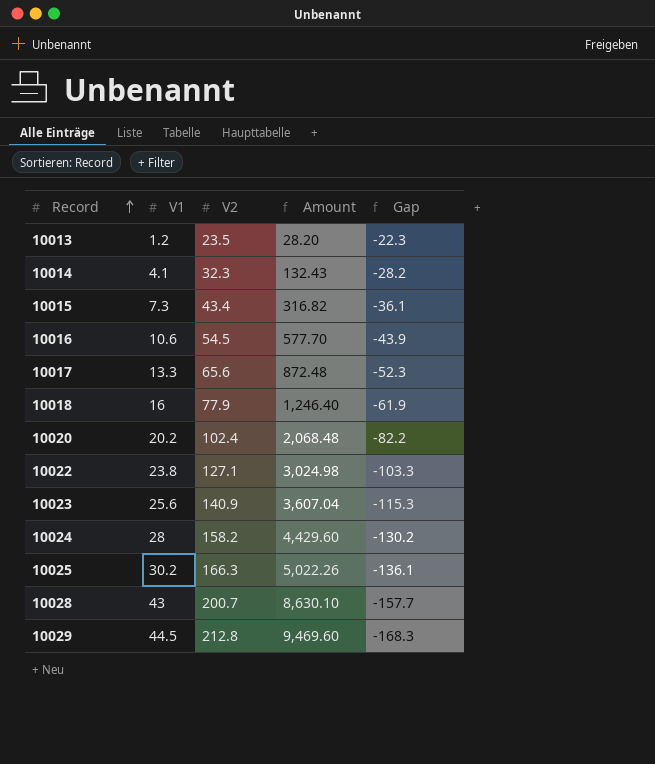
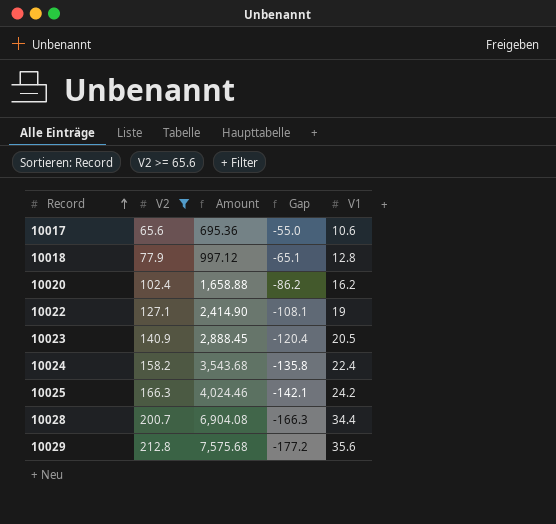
filter: none -> V2 >= 65.6
column V1 | position: 2 -> 5
10017 | Amount: 872.48 -> 695.36
10017 | Gap: -52.3 -> -55.0
10017 | V1: 13.3 -> 10.6
10018 | Amount: 1,246.40 -> 997.12
10018 | Gap: -61.9 -> -65.1
10018 | V1: 16 -> 12.8
10020 | Amount: 2,068.48 -> 1,658.88
10020 | Gap: -82.2 -> -86.2
10020 | V1: 20.2 -> 16.2
10022 | Amount: 3,024.98 -> 2,414.90
10022 | Gap: -103.3 -> -108.1
10022 | V1: 23.8 -> 19
10023 | Amount: 3,607.04 -> 2,888.45
10023 | Gap: -115.3 -> -120.4
10023 | V1: 25.6 -> 20.5
10024 | Amount: 4,429.60 -> 3,543.68
10024 | Gap: -130.2 -> -135.8
10024 | V1: 28 -> 22.4
10025 | Amount: 5,022.26 -> 4,024.46
10025 | Gap: -136.1 -> -142.1
10025 | V1: 30.2 -> 24.2
10028 | Amount: 8,630.10 -> 6,904.08
10028 | Gap: -157.7 -> -166.3
10028 | V1: 43 -> 34.4
10029 | Amount: 9,469.60 -> 7,575.68
10029 | Gap: -168.3 -> -177.2
10029 | V1: 44.5 -> 35.6

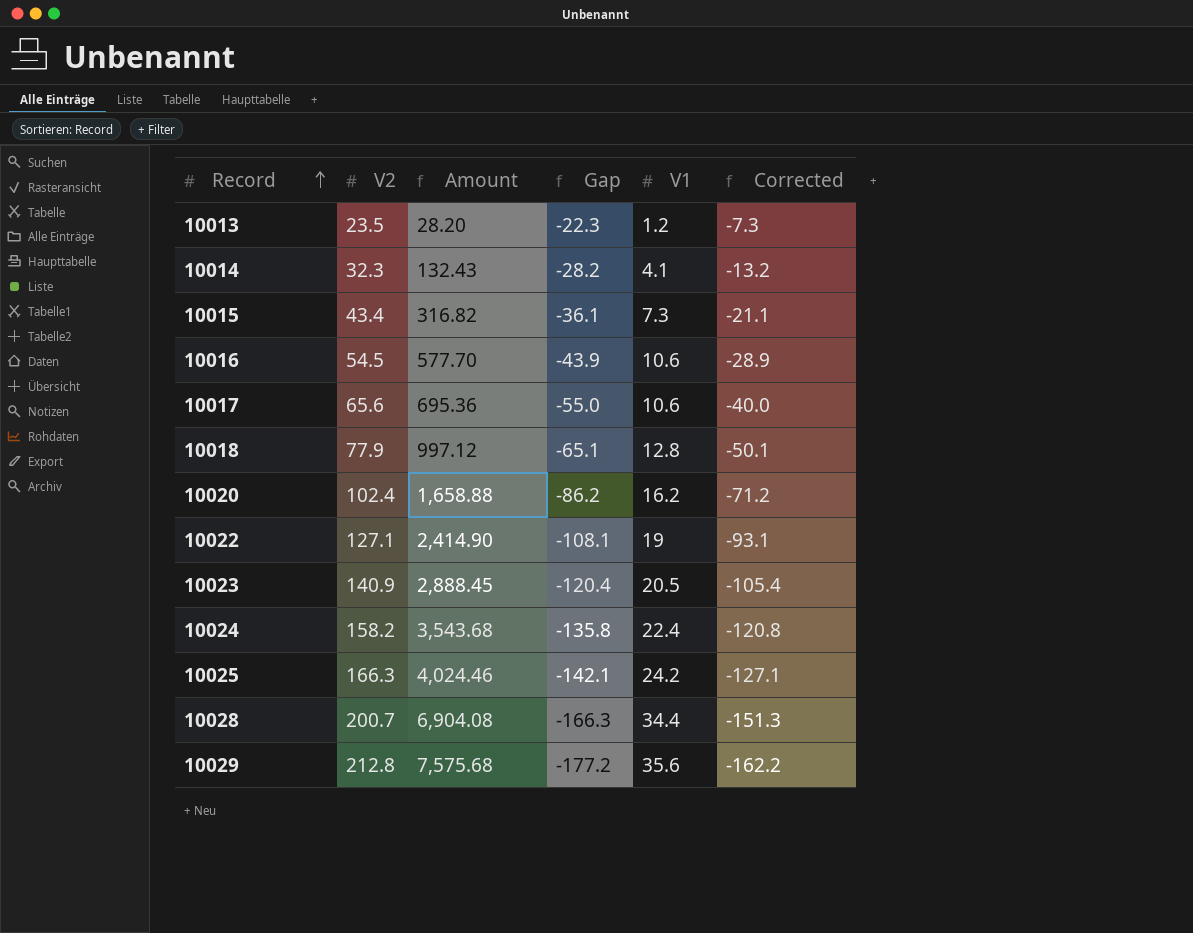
filter: V2 >= 65.6 -> none
column Corrected | formula: none -> [Gap] + 15

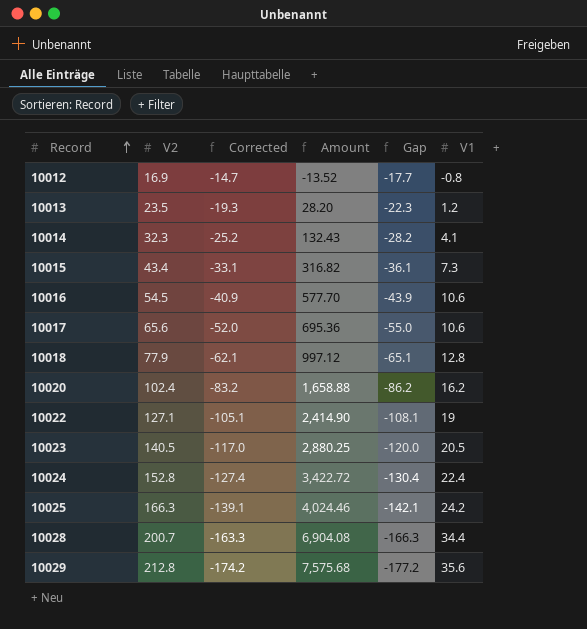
column Corrected | formula: [Gap] + 15 -> [Gap] + 3
column Corrected | position: 6 -> 3
row 10012: none -> 16.9 | -14.7 | -13.52 | -17.7 | -0.8
10023 | V2: 140.9 -> 140.5
10023 | Amount: 2,888.45 -> 2,880.25
10023 | Gap: -120.4 -> -120.0
10024 | V2: 158.2 -> 152.8
10024 | Amount: 3,543.68 -> 3,422.72
10024 | Gap: -135.8 -> -130.4

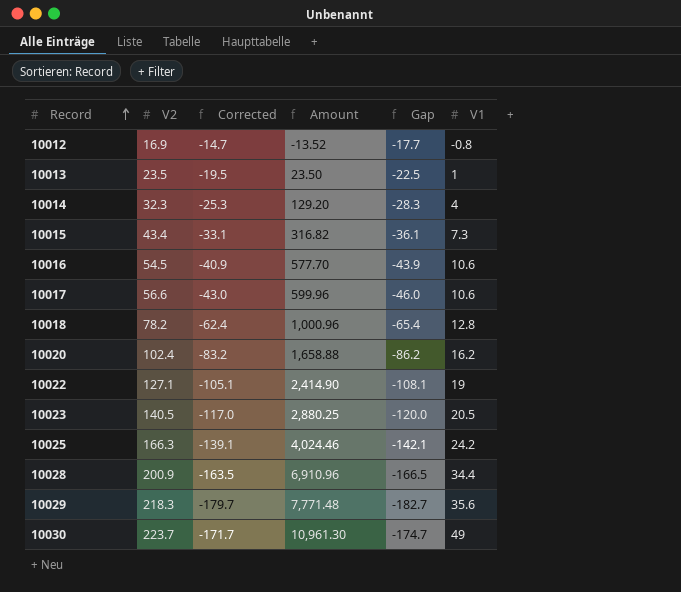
row 10024: 152.8 | -127.4 | 3,422.72 | -130.4 | 22.4 -> none
10013 | Corrected: -19.3 -> -19.5
10013 | Amount: 28.20 -> 23.50
10013 | Gap: -22.3 -> -22.5
10013 | V1: 1.2 -> 1
10014 | Corrected: -25.2 -> -25.3
10014 | Amount: 132.43 -> 129.20
10014 | Gap: -28.2 -> -28.3
10014 | V1: 4.1 -> 4
10017 | V2: 65.6 -> 56.6
10017 | Corrected: -52.0 -> -43.0
10017 | Amount: 695.36 -> 599.96
10017 | Gap: -55.0 -> -46.0
10018 | V2: 77.9 -> 78.2
10018 | Corrected: -62.1 -> -62.4
10018 | Amount: 997.12 -> 1,000.96
10018 | Gap: -65.1 -> -65.4
10028 | V2: 200.7 -> 200.9
10028 | Corrected: -163.3 -> -163.5
10028 | Amount: 6,904.08 -> 6,910.96
10028 | Gap: -166.3 -> -166.5
10029 | V2: 212.8 -> 218.3
10029 | Corrected: -174.2 -> -179.7
10029 | Amount: 7,575.68 -> 7,771.48
10029 | Gap: -177.2 -> -182.7
row 10030: none -> 223.7 | -171.7 | 10,961.30 | -174.7 | 49

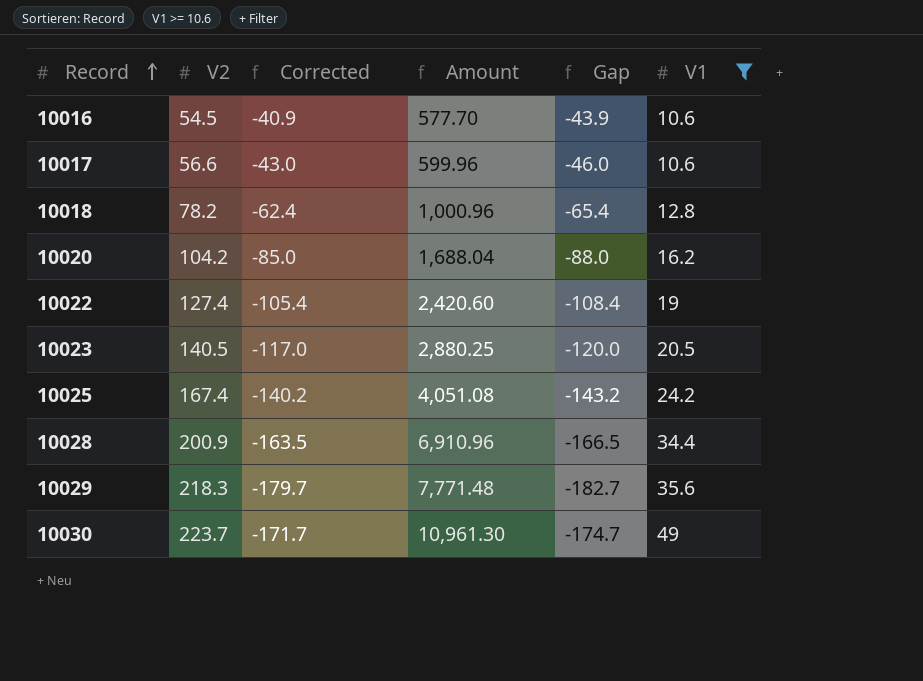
filter: none -> V1 >= 10.6
10020 | V2: 102.4 -> 104.2
10020 | Corrected: -83.2 -> -85.0
10020 | Amount: 1,658.88 -> 1,688.04
10020 | Gap: -86.2 -> -88.0
10022 | V2: 127.1 -> 127.4
10022 | Corrected: -105.1 -> -105.4
10022 | Amount: 2,414.90 -> 2,420.60
10022 | Gap: -108.1 -> -108.4
10025 | V2: 166.3 -> 167.4
10025 | Corrected: -139.1 -> -140.2
10025 | Amount: 4,024.46 -> 4,051.08
10025 | Gap: -142.1 -> -143.2

